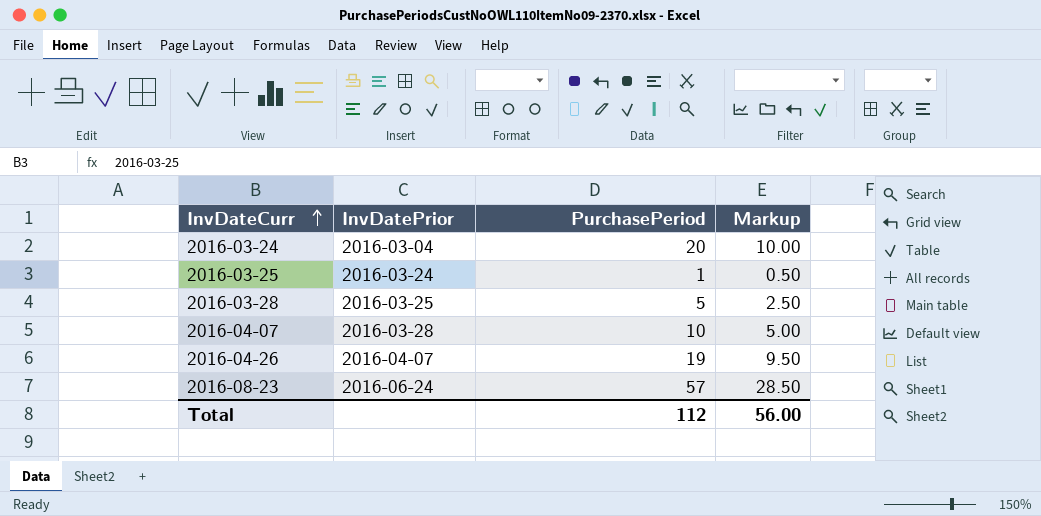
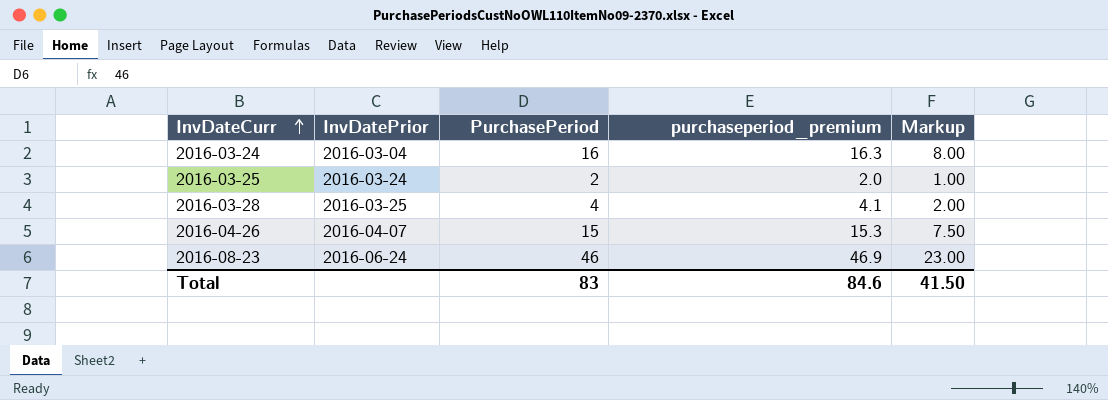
column purchaseperiod_premium | formula: none -> [PurchasePeriod] * 1.02
row 2016-04-07: 2016-03-28 | 10 | 5.00 -> none
2016-03-24 | PurchasePeriod: 20 -> 16
2016-03-24 | Markup: 10.00 -> 8.00
2016-03-25 | PurchasePeriod: 1 -> 2
2016-03-25 | Markup: 0.50 -> 1.00
2016-03-28 | PurchasePeriod: 5 -> 4
2016-03-28 | Markup: 2.50 -> 2.00
2016-04-26 | PurchasePeriod: 19 -> 15
2016-04-26 | Markup: 9.50 -> 7.50
2016-08-23 | PurchasePeriod: 57 -> 46
2016-08-23 | Markup: 28.50 -> 23.00
Total | PurchasePeriod: 112 -> 83
Total | Markup: 56.00 -> 41.50

